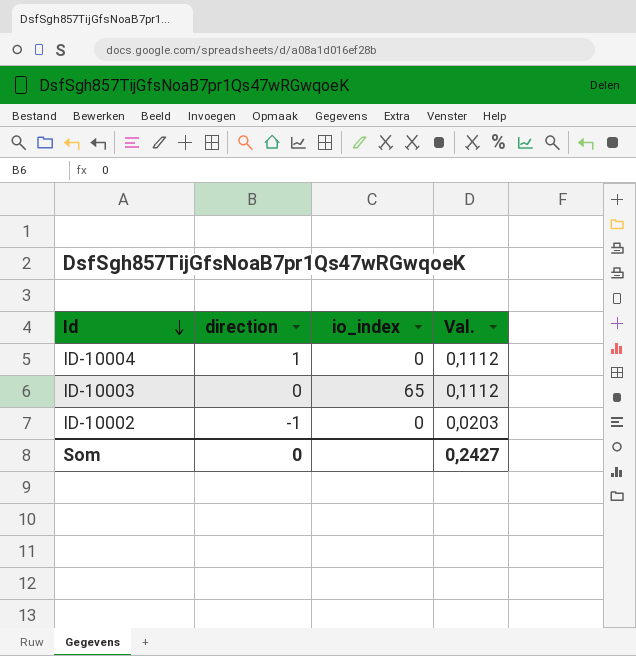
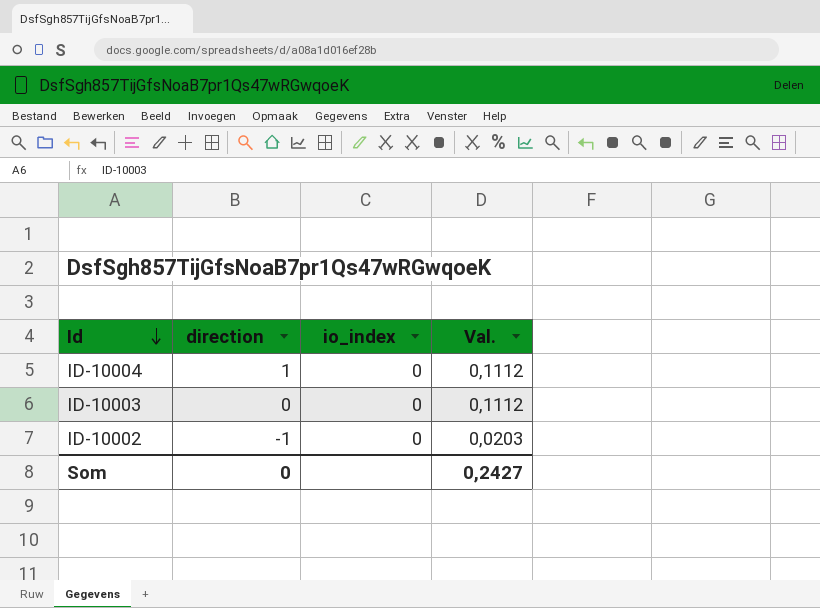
ID-10003 | io_index: 65 -> 0

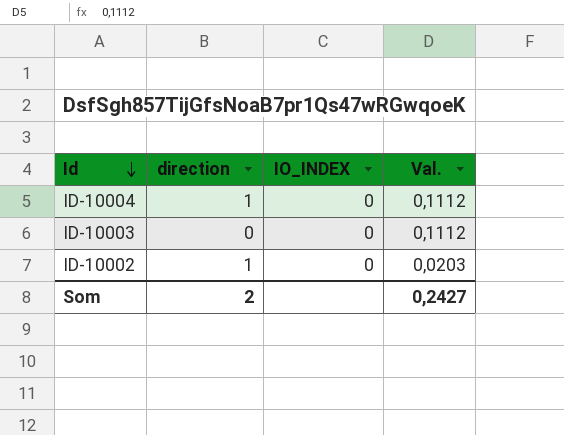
column name: io_index -> IO_INDEX
ID-10002 | direction: -1 -> 1
Som | direction: 0 -> 2

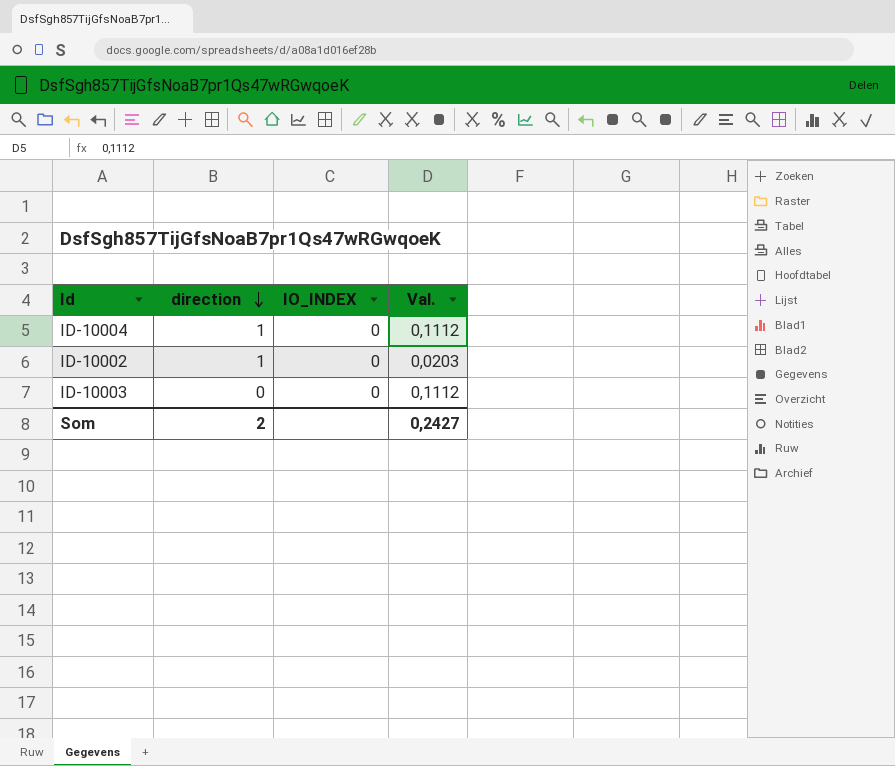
row order: Id descending -> direction descending

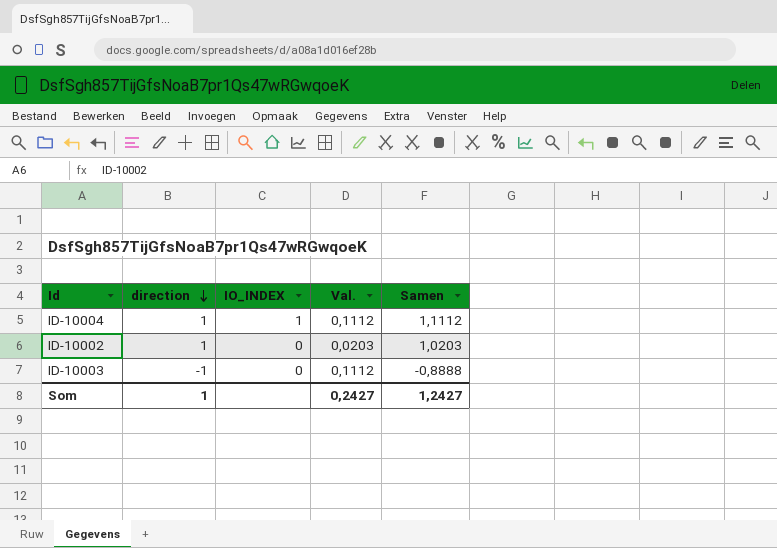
column Samen | formula: none -> [direction] + [Val.]
ID-10004 | IO_INDEX: 0 -> 1
ID-10003 | direction: 0 -> -1
Som | direction: 2 -> 1

